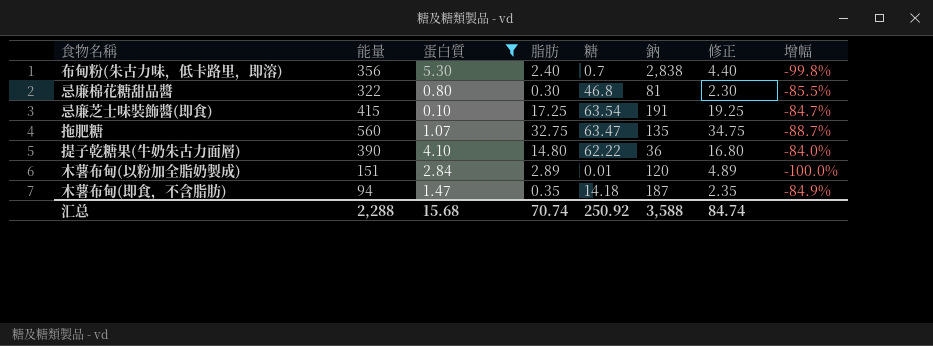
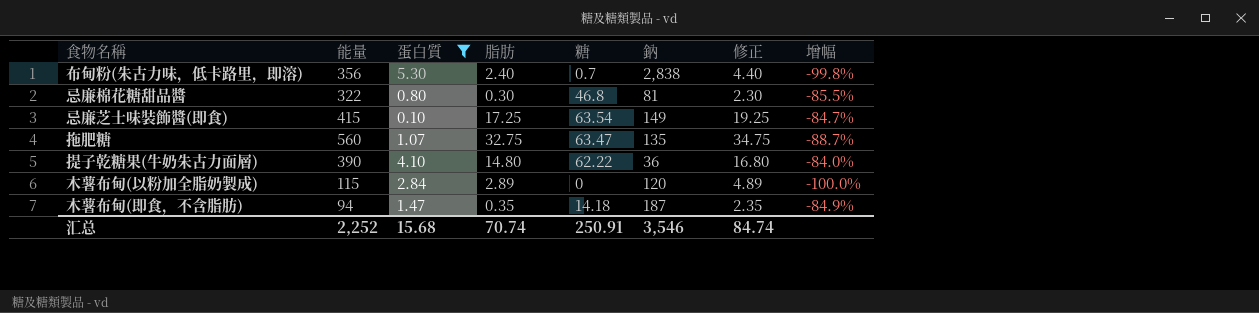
忌廉芝士味裝飾醬(即食) | 鈉: 191 -> 149
木薯布甸(以粉加全脂奶製成) | 能量: 151 -> 115
木薯布甸(以粉加全脂奶製成) | 糖: 0.01 -> 0
汇总 | 能量: 2,288 -> 2,252
汇总 | 糖: 250.92 -> 250.91
汇总 | 鈉: 3,588 -> 3,546

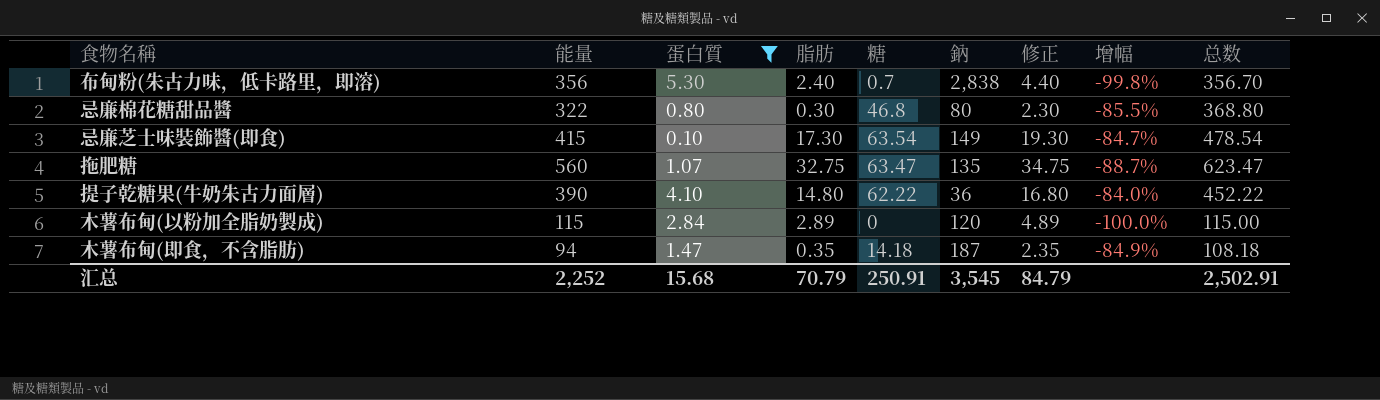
column 总数 | formula: none -> [能量] + [糖]
忌廉棉花糖甜品醬 | 鈉: 81 -> 80
忌廉芝士味裝飾醬(即食) | 脂肪: 17.25 -> 17.30
忌廉芝士味裝飾醬(即食) | 修正: 19.25 -> 19.30
汇总 | 脂肪: 70.74 -> 70.79
汇总 | 鈉: 3,546 -> 3,545
汇总 | 修正: 84.74 -> 84.79

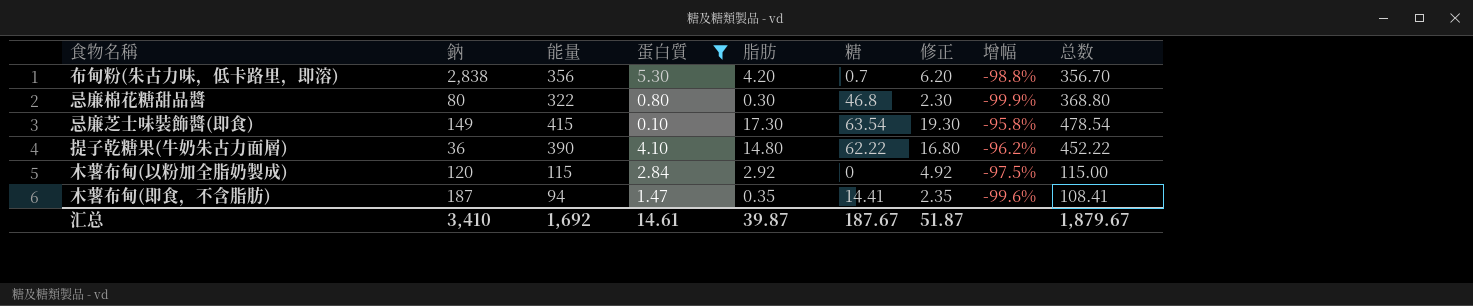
column 鈉 | position: 6 -> 2
column 增幅 | formula: ([糖] - [能量]) / [能量] -> ([脂肪] - [能量]) / [能量]
row 拖肥糖: 560 | 1.07 | 32.75 | 63.47 | 135 | 34.75 | -88.7% | 623.47 -> none
布甸粉(朱古力味，低卡路里，即溶) | 脂肪: 2.40 -> 4.20
布甸粉(朱古力味，低卡路里，即溶) | 修正: 4.40 -> 6.20
木薯布甸(以粉加全脂奶製成) | 脂肪: 2.89 -> 2.92
木薯布甸(以粉加全脂奶製成) | 修正: 4.89 -> 4.92
木薯布甸(即食，不含脂肪) | 糖: 14.18 -> 14.41
木薯布甸(即食，不含脂肪) | 总数: 108.18 -> 108.41
汇总 | 鈉: 3,545 -> 3,410
汇总 | 能量: 2,252 -> 1,692
汇总 | 蛋白質: 15.68 -> 14.61
汇总 | 脂肪: 70.79 -> 39.87
汇总 | 糖: 250.91 -> 187.67
汇总 | 修正: 84.79 -> 51.87
汇总 | 总数: 2,502.91 -> 1,879.67

